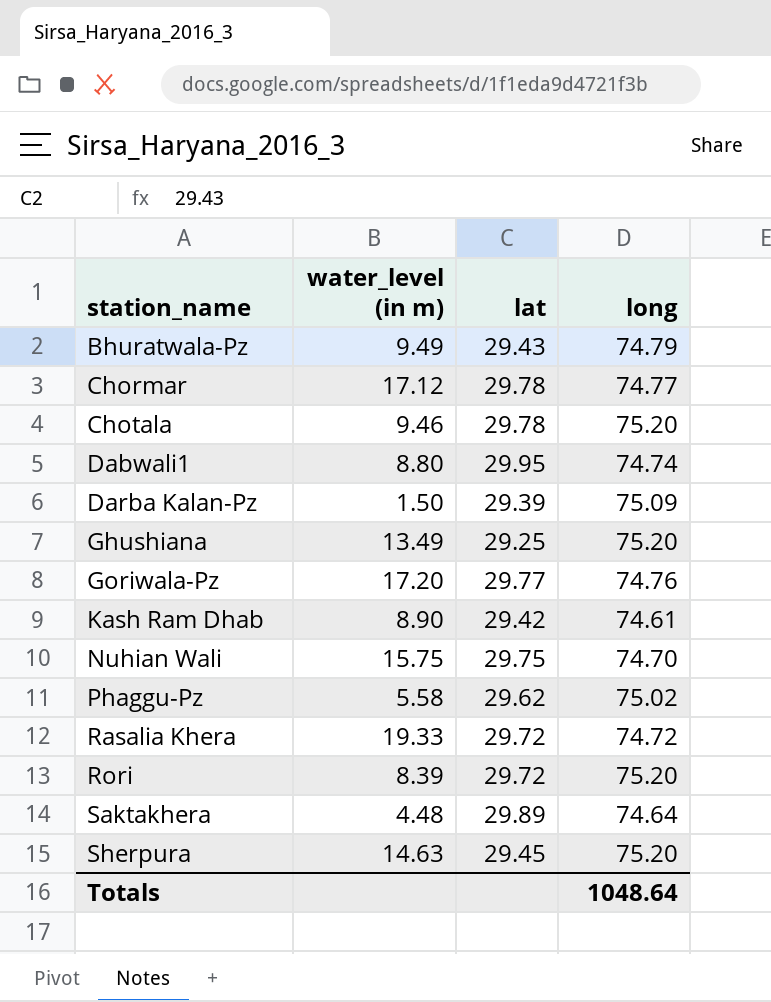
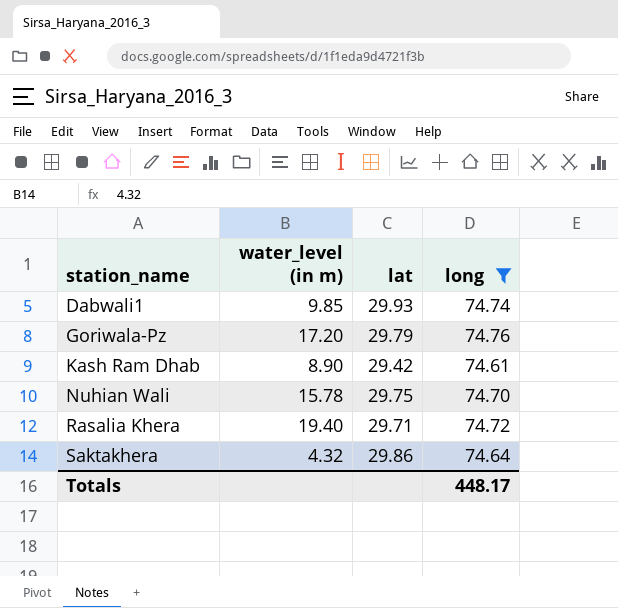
filter: none -> long <= 74.76
Dabwali1 | water_level (in m): 8.80 -> 9.85
Dabwali1 | lat: 29.95 -> 29.93
Goriwala-Pz | lat: 29.77 -> 29.79
Nuhian Wali | water_level (in m): 15.75 -> 15.78
Rasalia Khera | water_level (in m): 19.33 -> 19.40
Rasalia Khera | lat: 29.72 -> 29.71
Saktakhera | water_level (in m): 4.48 -> 4.32
Saktakhera | lat: 29.89 -> 29.86
Totals | long: 1048.64 -> 448.17

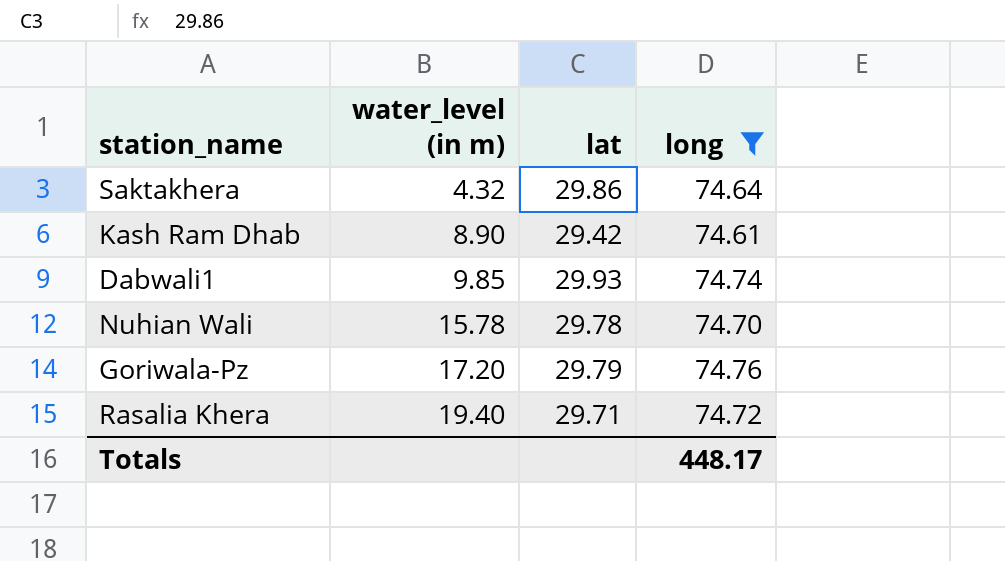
row order: station_name ascending -> water_level (in m) ascending
Nuhian Wali | lat: 29.75 -> 29.78

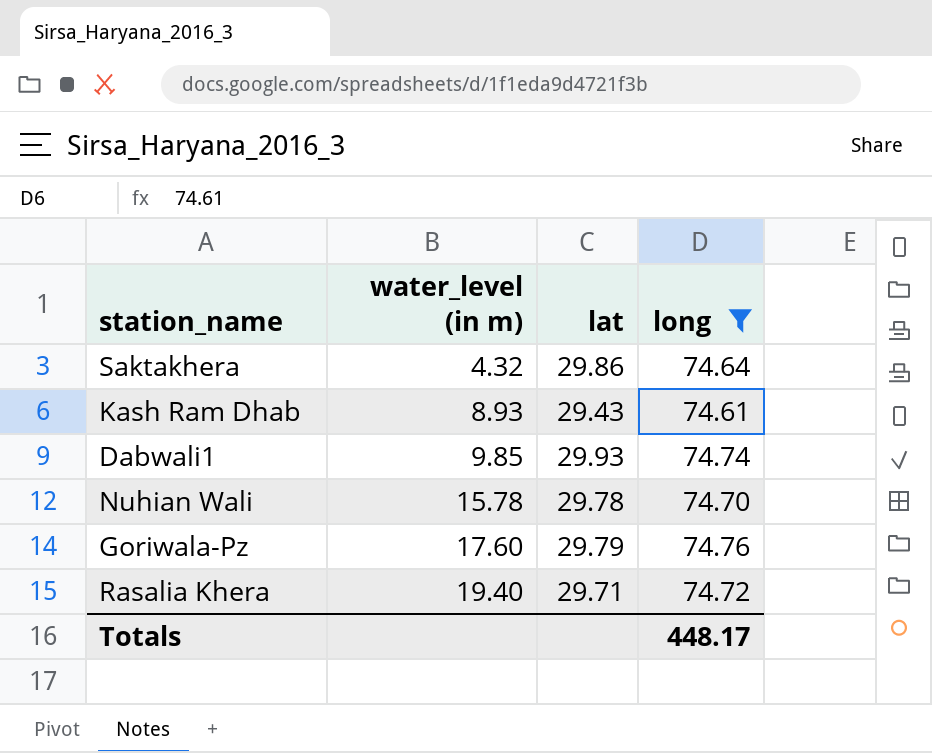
Kash Ram Dhab | water_level (in m): 8.90 -> 8.93
Kash Ram Dhab | lat: 29.42 -> 29.43
Goriwala-Pz | water_level (in m): 17.20 -> 17.60

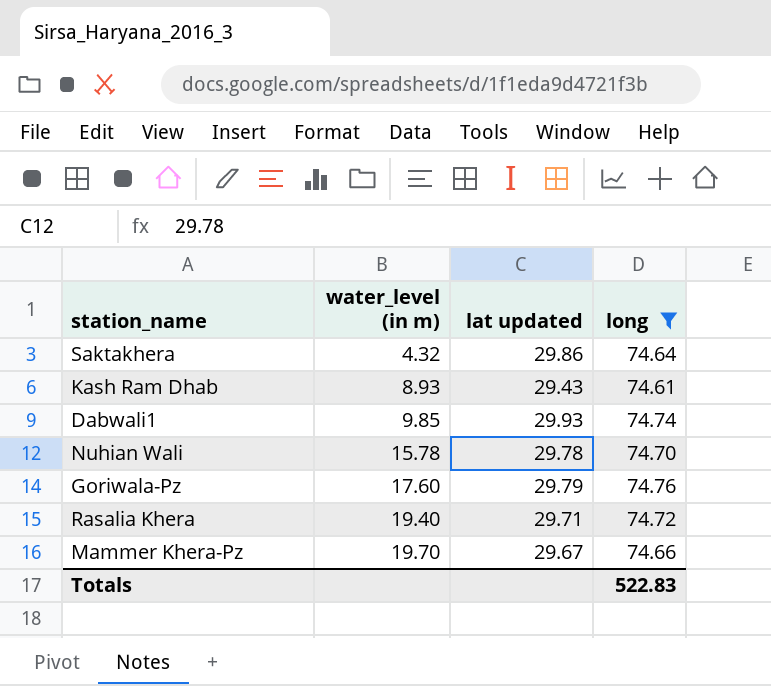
column name: lat -> lat updated
row Mammer Khera-Pz: none -> 19.70 | 29.67 | 74.66
Totals | long: 448.17 -> 522.83

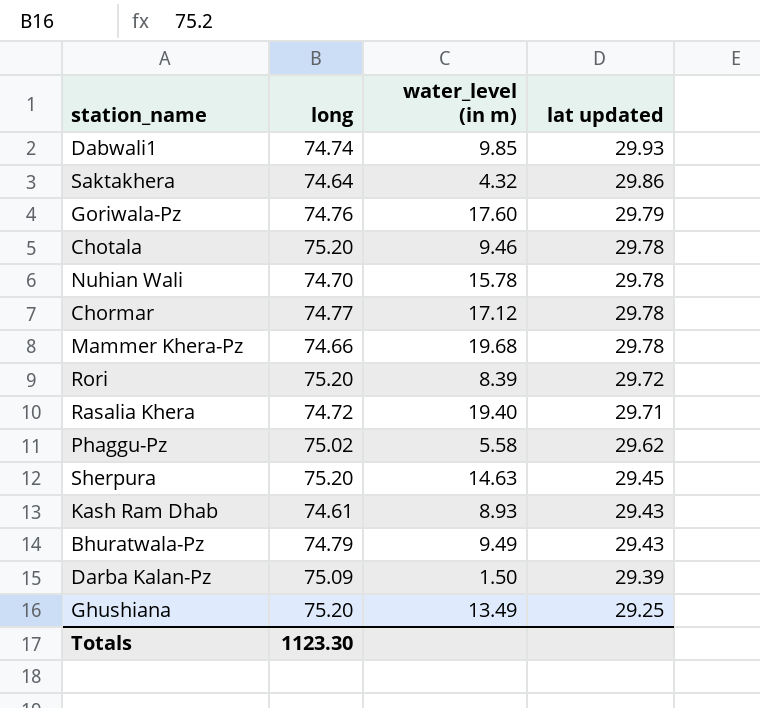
filter: long <= 74.76 -> none
row order: water_level (in m) ascending -> lat updated descending
column long | position: 4 -> 2
Mammer Khera-Pz | water_level (in m): 19.70 -> 19.68
Mammer Khera-Pz | lat updated: 29.67 -> 29.78
Totals | long: 522.83 -> 1123.30

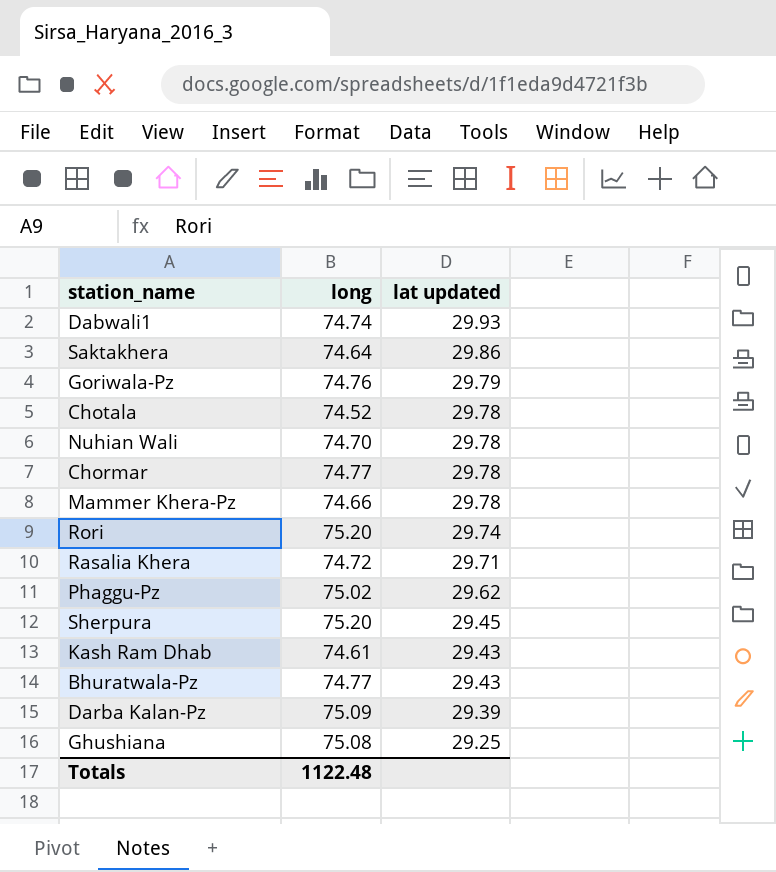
column water_level (in m) | position: 3 -> none
Chotala | long: 75.20 -> 74.52
Rori | lat updated: 29.72 -> 29.74
Bhuratwala-Pz | long: 74.79 -> 74.77
Ghushiana | long: 75.20 -> 75.08
Totals | long: 1123.30 -> 1122.48

